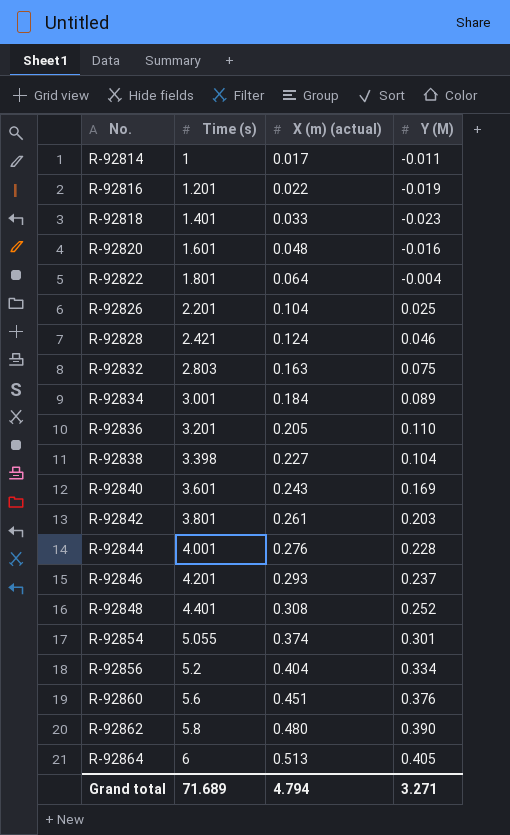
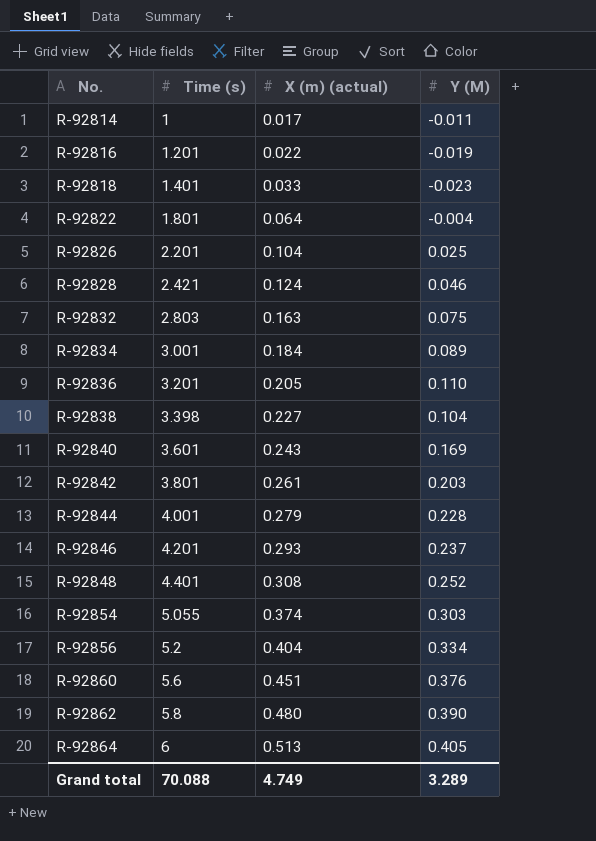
row R-92820: 1.601 | 0.048 | -0.016 -> none
R-92844 | X (m) (actual): 0.276 -> 0.279
R-92854 | Y (M): 0.301 -> 0.303
Grand total | Time (s): 71.689 -> 70.088
Grand total | X (m) (actual): 4.794 -> 4.749
Grand total | Y (M): 3.271 -> 3.289

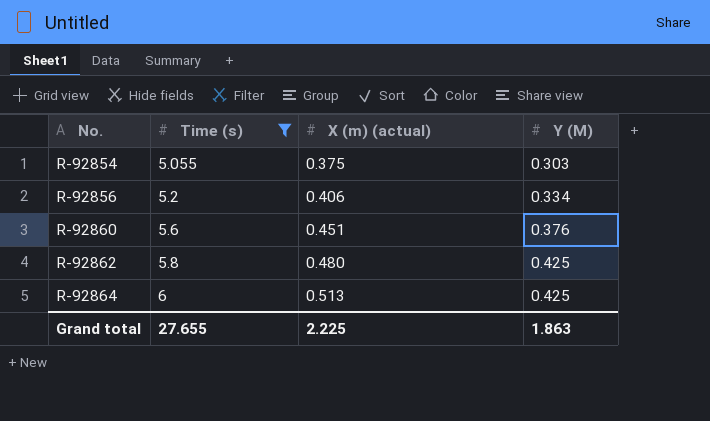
filter: none -> Time (s) >= 5.055
R-92854 | X (m) (actual): 0.374 -> 0.375
R-92856 | X (m) (actual): 0.404 -> 0.406
R-92862 | Y (M): 0.390 -> 0.425
R-92864 | Y (M): 0.405 -> 0.425
Grand total | Time (s): 70.088 -> 27.655
Grand total | X (m) (actual): 4.749 -> 2.225
Grand total | Y (M): 3.289 -> 1.863

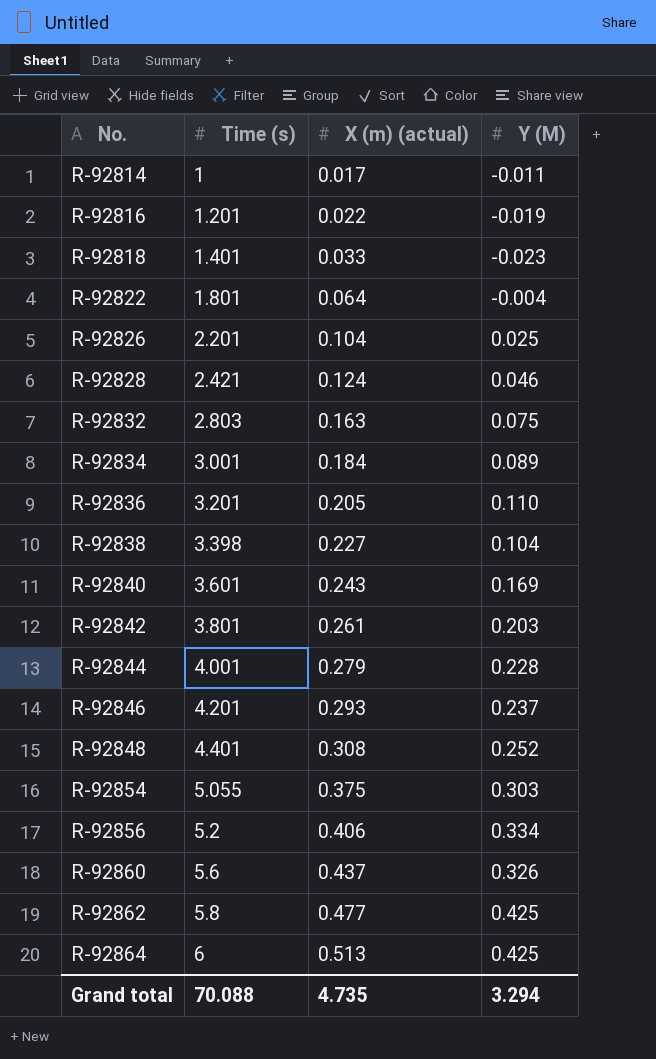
filter: Time (s) >= 5.055 -> none
R-92860 | X (m) (actual): 0.451 -> 0.437
R-92860 | Y (M): 0.376 -> 0.326
R-92862 | X (m) (actual): 0.480 -> 0.477
Grand total | Time (s): 27.655 -> 70.088
Grand total | X (m) (actual): 2.225 -> 4.735
Grand total | Y (M): 1.863 -> 3.294

